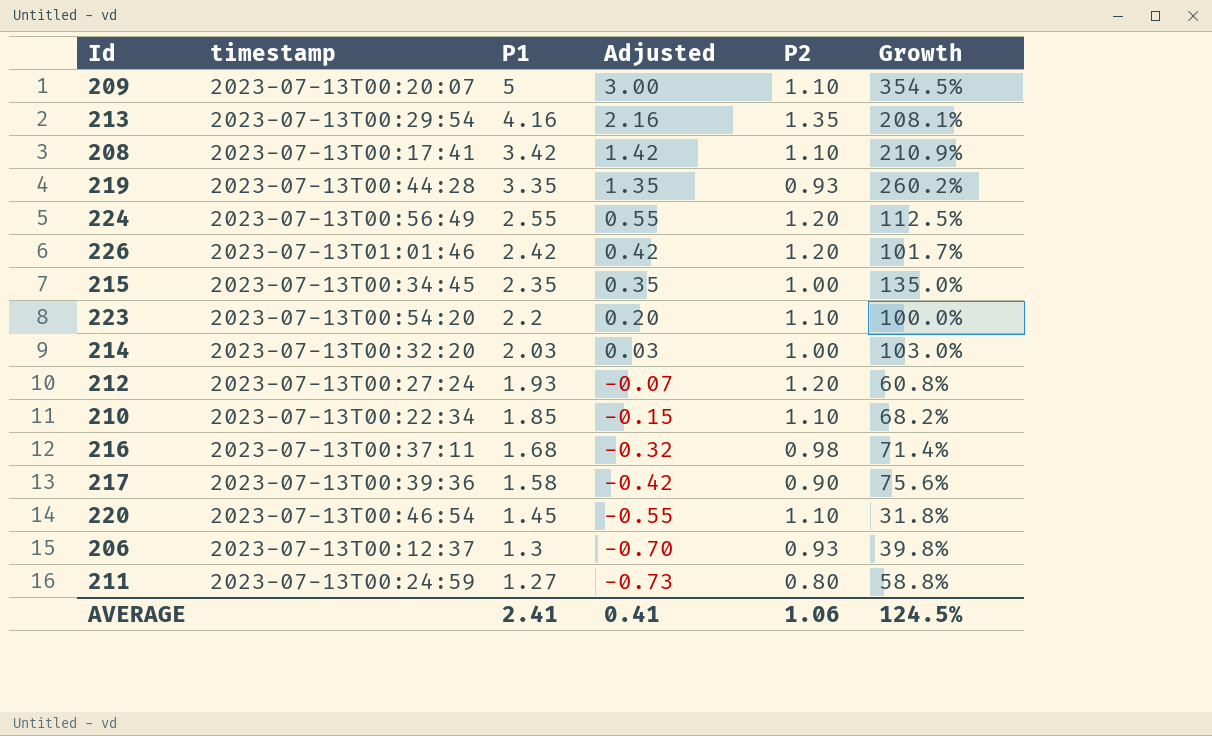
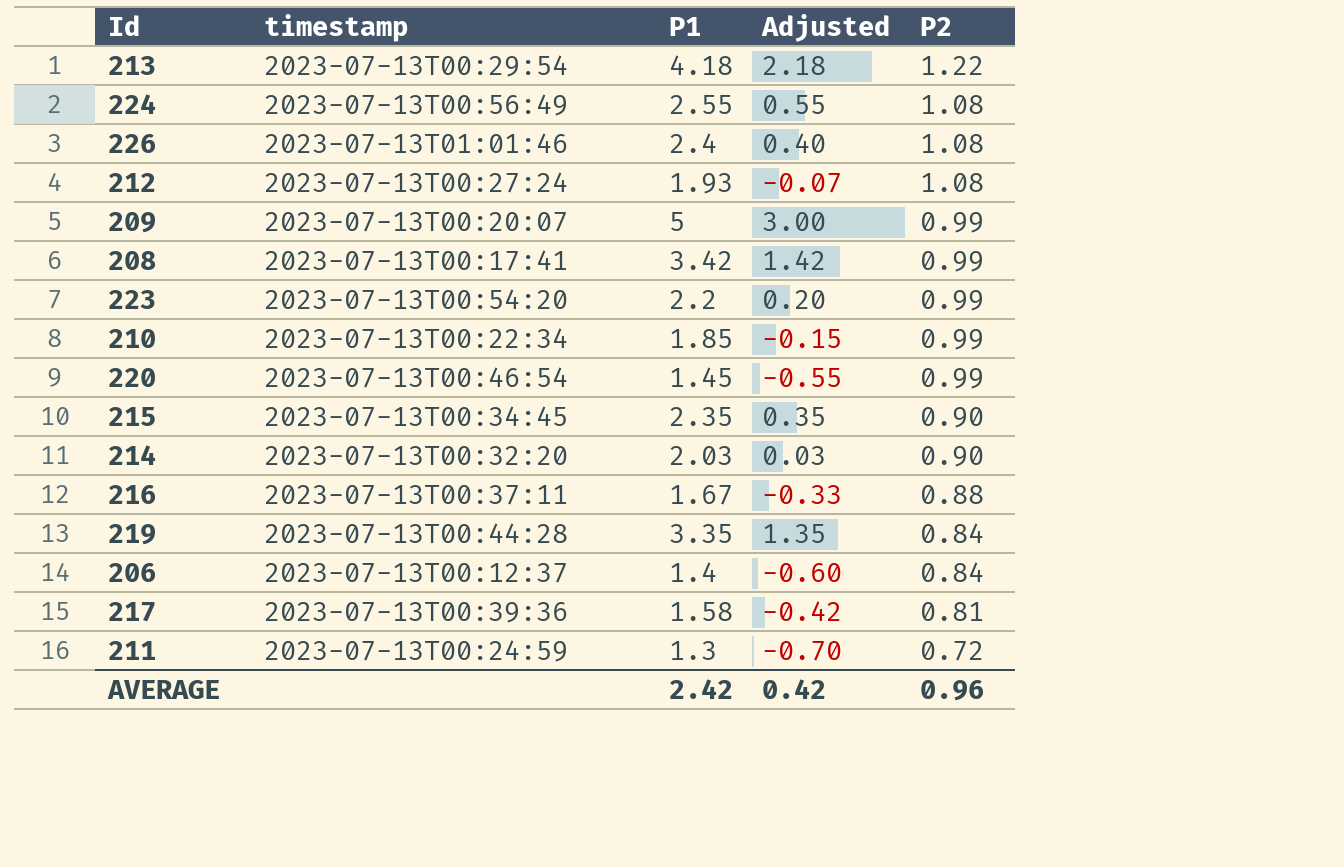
row order: P1 descending -> P2 descending
column Growth | formula: ([P1] - [P2]) / [P2] -> none
213 | P1: 4.16 -> 4.18
213 | Adjusted: 2.16 -> 2.18
213 | P2: 1.35 -> 1.22
224 | P2: 1.20 -> 1.08
226 | P1: 2.42 -> 2.4
226 | Adjusted: 0.42 -> 0.40
226 | P2: 1.20 -> 1.08
212 | P2: 1.20 -> 1.08
209 | P2: 1.10 -> 0.99
208 | P2: 1.10 -> 0.99
223 | P2: 1.10 -> 0.99
210 | P2: 1.10 -> 0.99
220 | P2: 1.10 -> 0.99
215 | P2: 1.00 -> 0.90
214 | P2: 1.00 -> 0.90
216 | P1: 1.68 -> 1.67
216 | Adjusted: -0.32 -> -0.33
216 | P2: 0.98 -> 0.88
219 | P2: 0.93 -> 0.84
206 | P1: 1.3 -> 1.4
206 | Adjusted: -0.70 -> -0.60
206 | P2: 0.93 -> 0.84
217 | P2: 0.90 -> 0.81
211 | P1: 1.27 -> 1.3
211 | Adjusted: -0.73 -> -0.70
211 | P2: 0.80 -> 0.72
AVERAGE | P1: 2.41 -> 2.42
AVERAGE | Adjusted: 0.41 -> 0.42
AVERAGE | P2: 1.06 -> 0.96

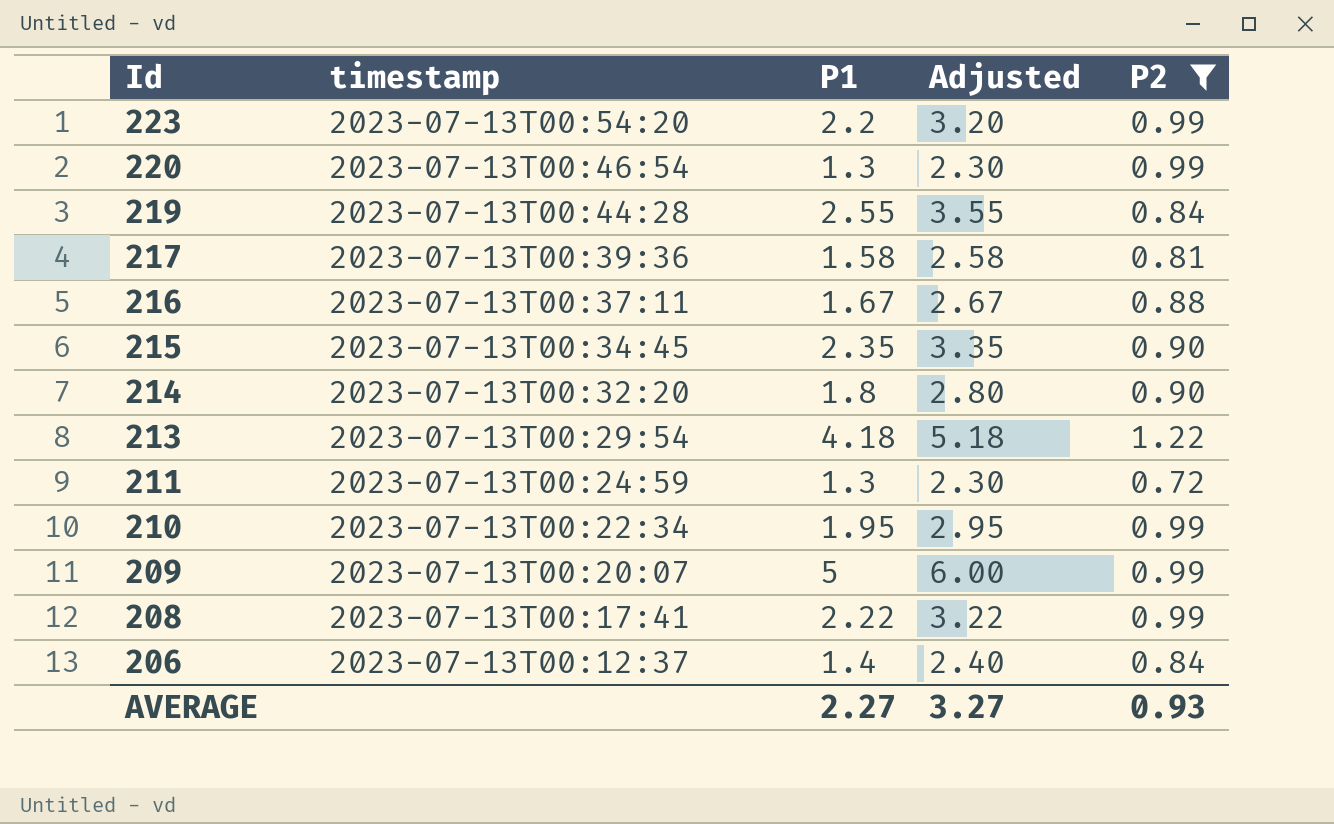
filter: none -> P2 != 1.08
row order: P2 descending -> Id descending
column Adjusted | formula: [P1] - 2 -> [P1] + 1
220 | P1: 1.45 -> 1.3
219 | P1: 3.35 -> 2.55
214 | P1: 2.03 -> 1.8
210 | P1: 1.85 -> 1.95
208 | P1: 3.42 -> 2.22
AVERAGE | P1: 2.42 -> 2.27
AVERAGE | Adjusted: 0.42 -> 3.27
AVERAGE | P2: 0.96 -> 0.93

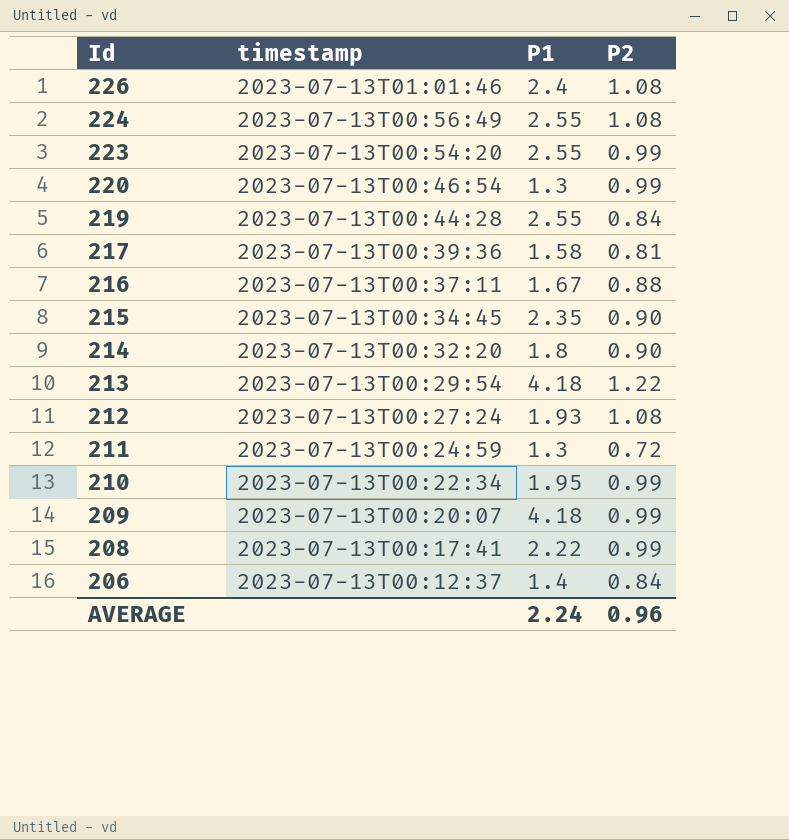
filter: P2 != 1.08 -> none
column Adjusted | formula: [P1] + 1 -> none
223 | P1: 2.2 -> 2.55
209 | P1: 5 -> 4.18
AVERAGE | P1: 2.27 -> 2.24
AVERAGE | P2: 0.93 -> 0.96

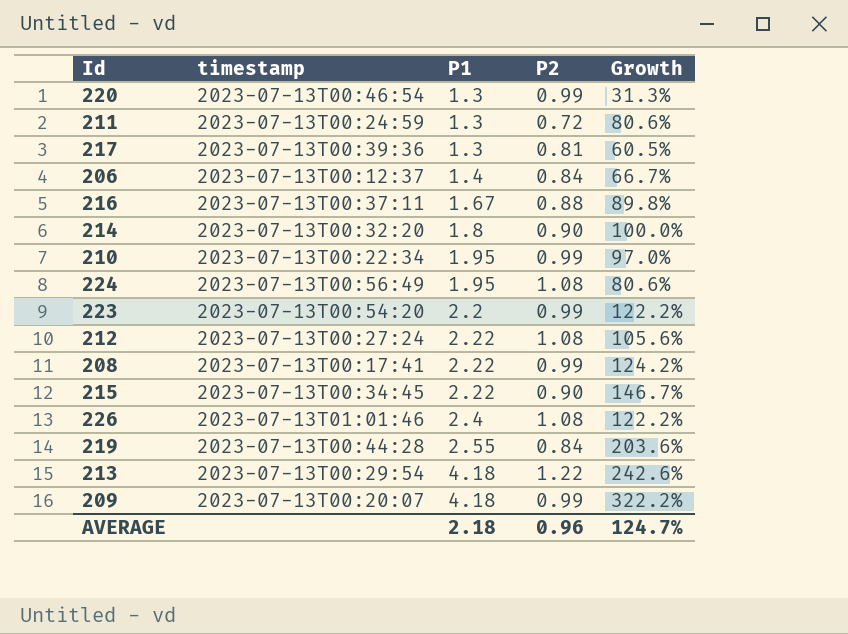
row order: Id descending -> P1 ascending
column Growth | formula: none -> ([P1] - [P2]) / [P2]
217 | P1: 1.58 -> 1.3
224 | P1: 2.55 -> 1.95
223 | P1: 2.55 -> 2.2
212 | P1: 1.93 -> 2.22
215 | P1: 2.35 -> 2.22
AVERAGE | P1: 2.24 -> 2.18

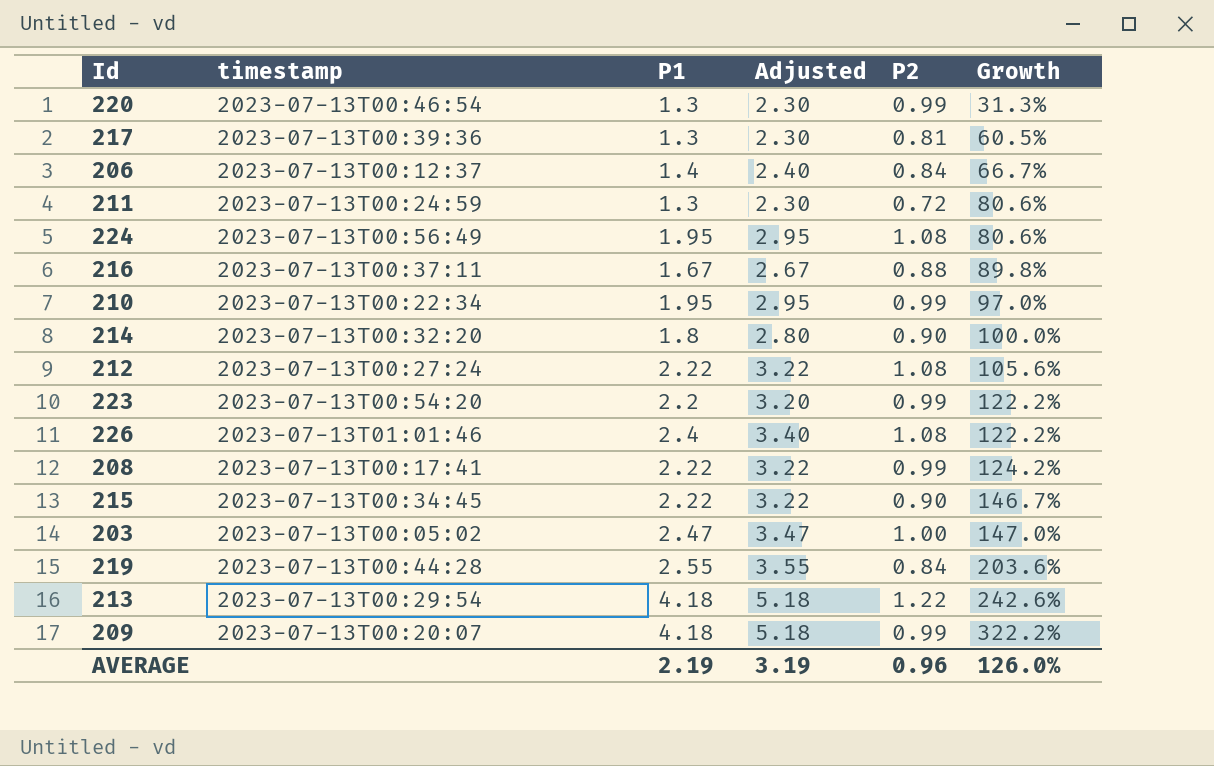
row order: P1 ascending -> Growth ascending
column Adjusted | formula: none -> [P1] + 1
row 203: none -> 2023-07-13T00:05:02 | 2.47 | 3.47 | 1.00 | 147.0%
AVERAGE | P1: 2.18 -> 2.19
AVERAGE | Growth: 124.7% -> 126.0%

